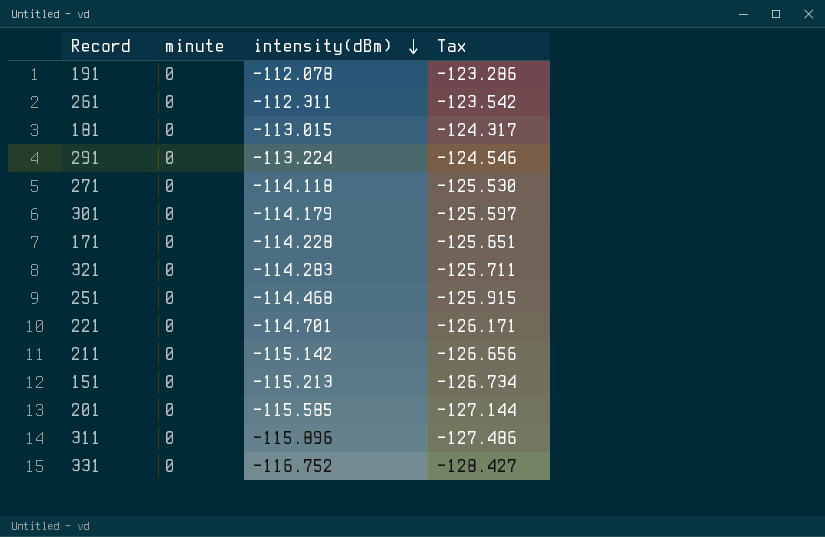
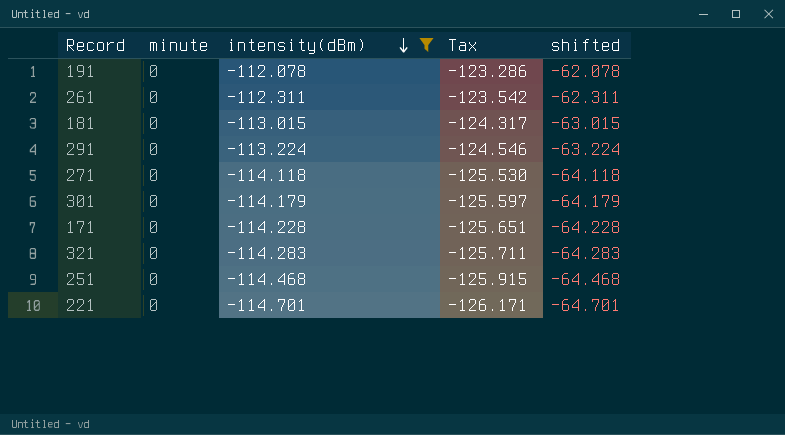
filter: none -> intensity(dBm) >= -114.701
column shifted | formula: none -> [intensity(dBm)] + 50

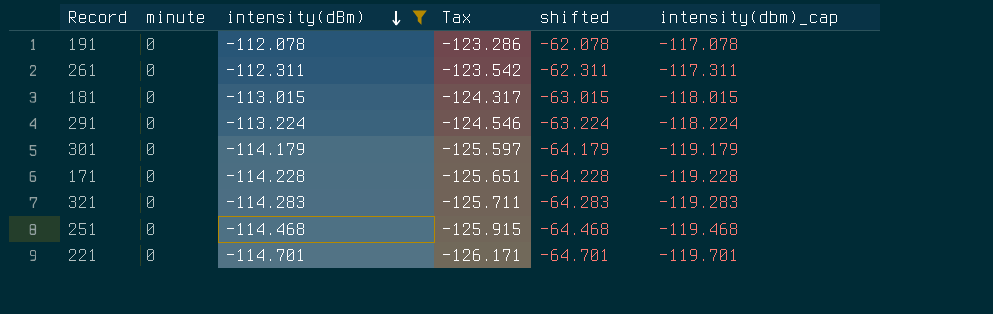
column intensity(dbm)_cap | formula: none -> [intensity(dBm)] - 5
row 271: 0 | -114.118 | -125.530 | -64.118 -> none

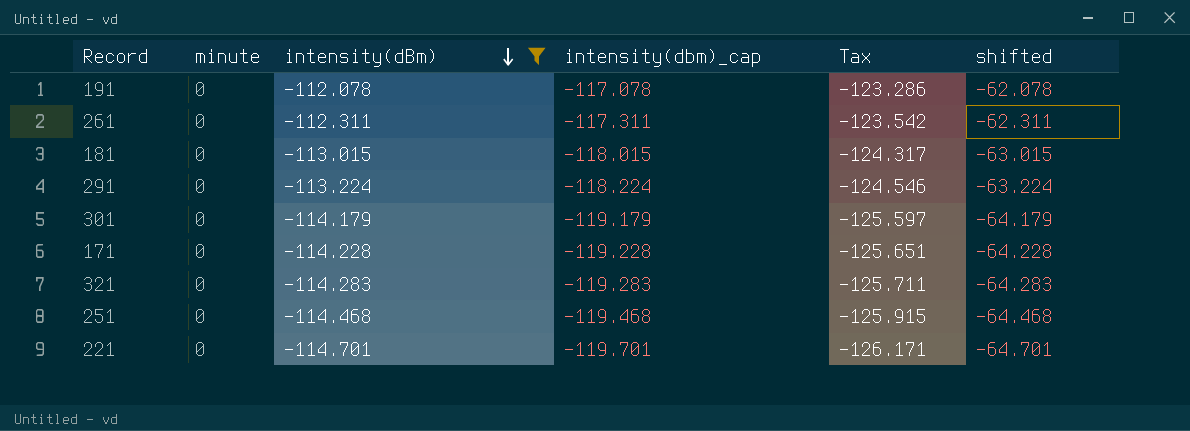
column intensity(dbm)_cap | position: 6 -> 4

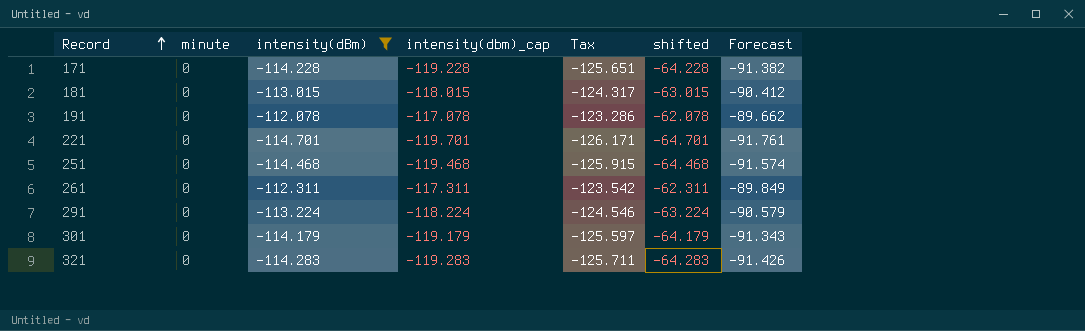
row order: intensity(dBm) descending -> Record ascending
column Forecast | formula: none -> [intensity(dBm)] * 0.8

